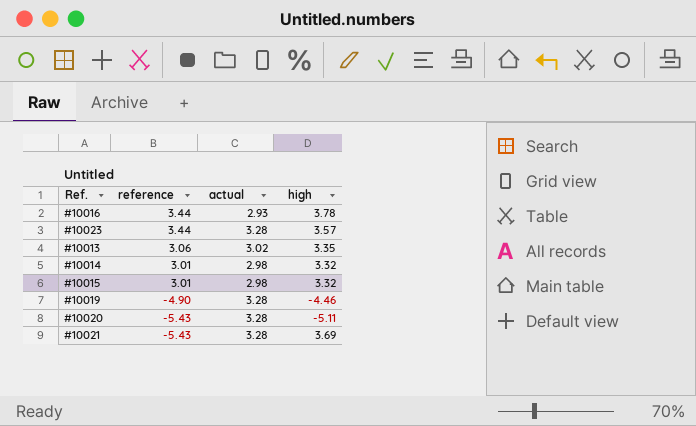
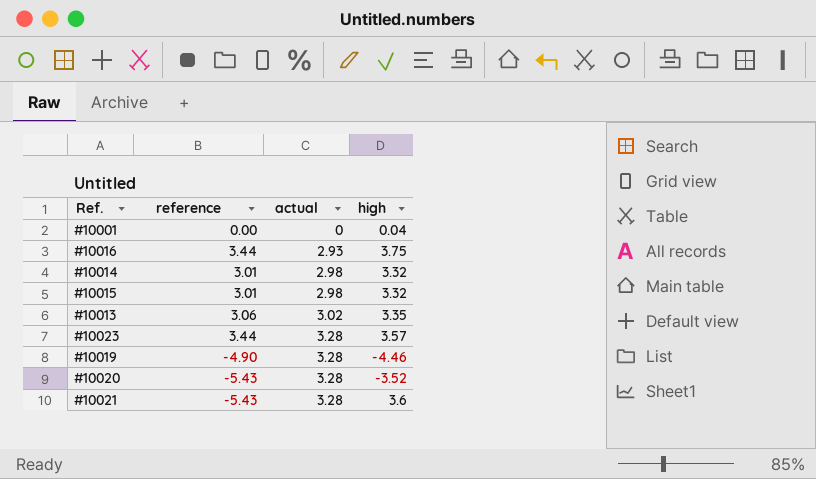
row order: reference descending -> actual ascending
row #10001: none -> 0.00 | 0 | 0.04
#10016 | high: 3.78 -> 3.75
#10020 | high: -5.11 -> -3.52
#10021 | high: 3.69 -> 3.6

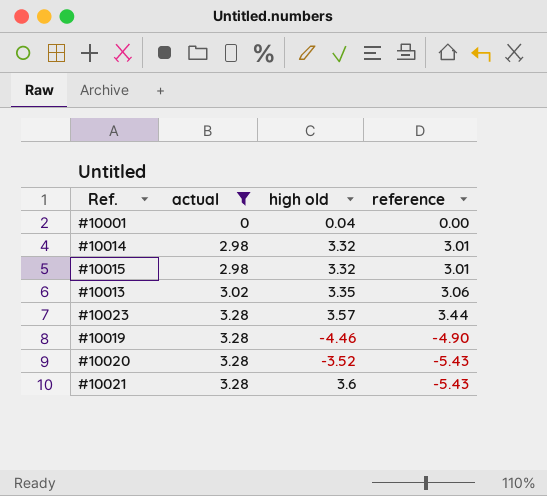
filter: none -> actual != 2.93
column name: high -> high old
column reference | position: 2 -> 4

